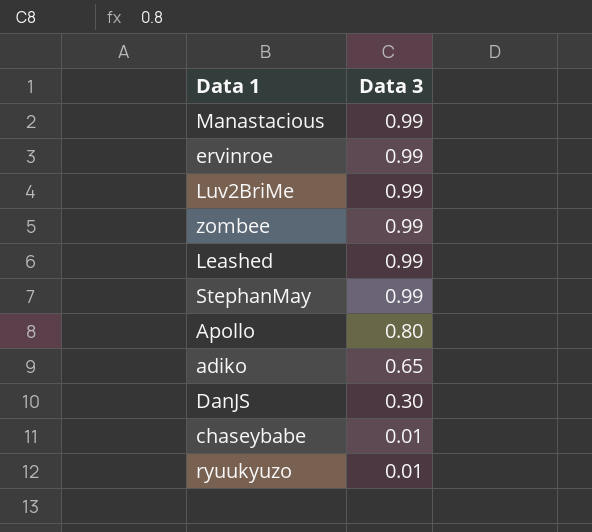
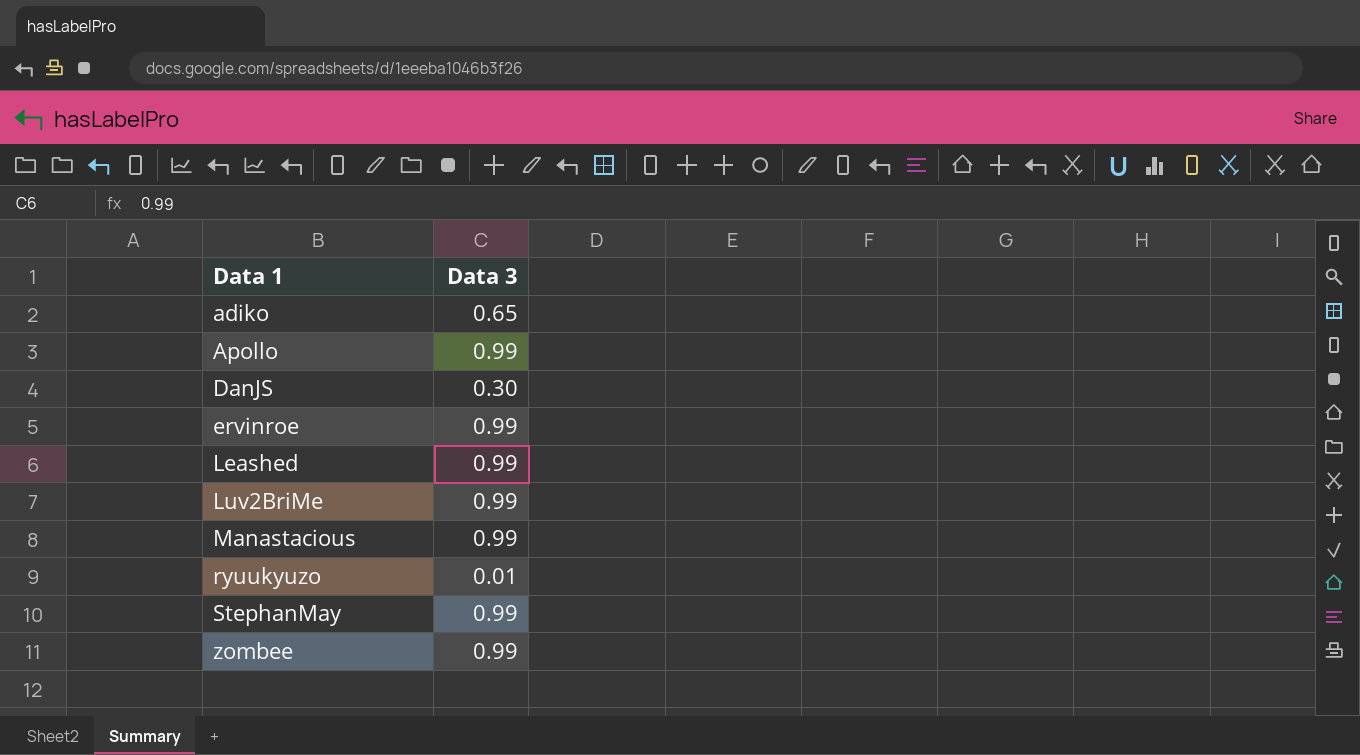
row order: Data 3 descending -> Data 1 ascending
row chaseybabe: 0.01 -> none
Apollo | Data 3: 0.80 -> 0.99

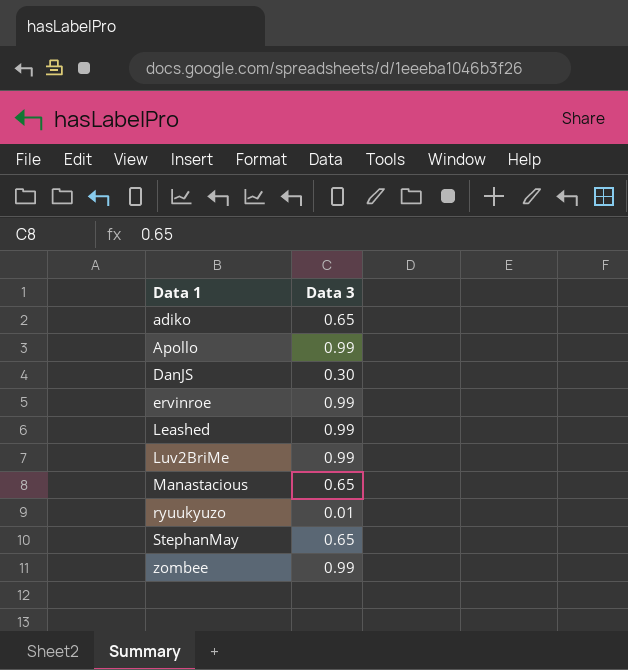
Manastacious | Data 3: 0.99 -> 0.65
StephanMay | Data 3: 0.99 -> 0.65

